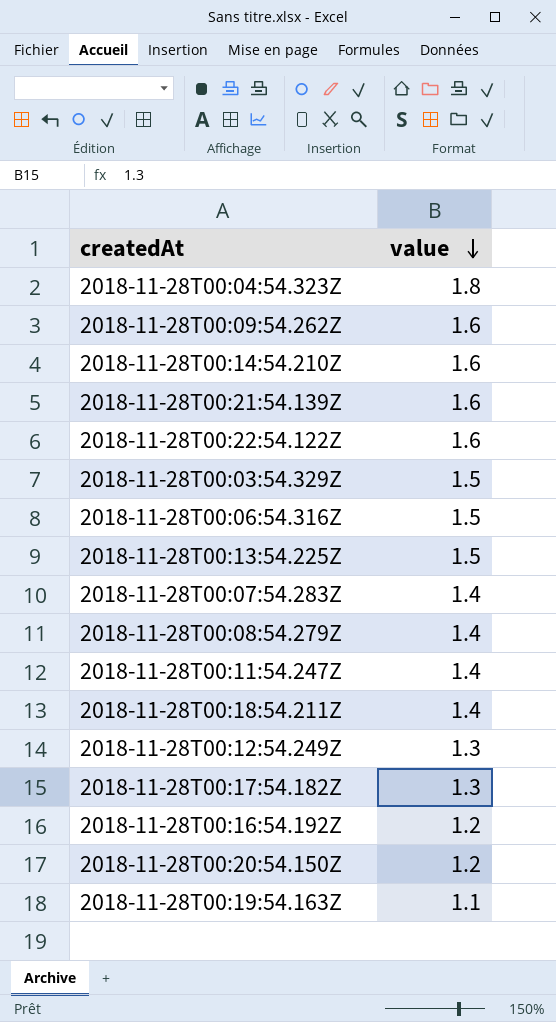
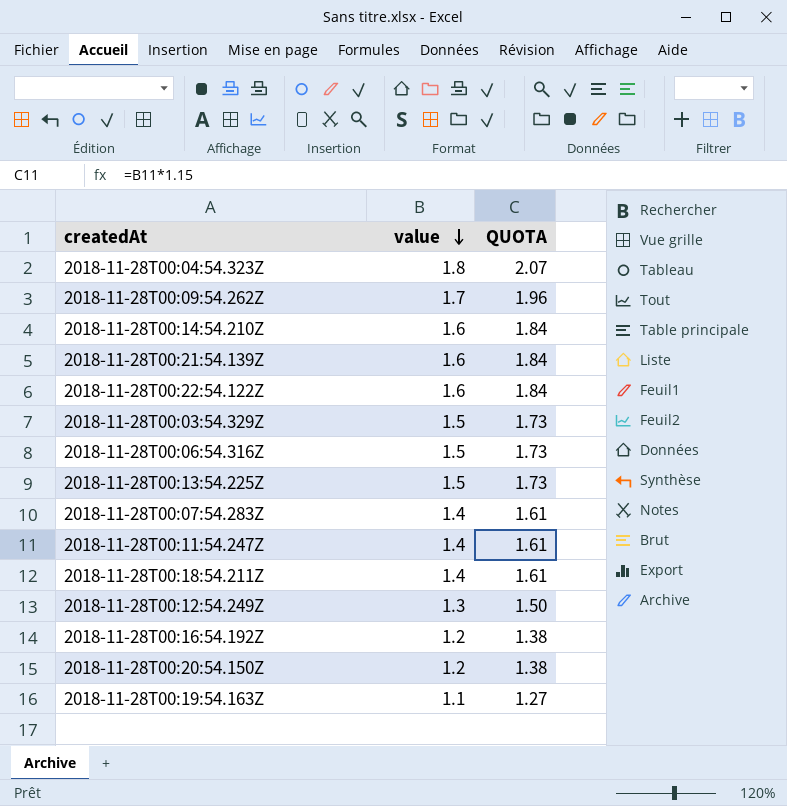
column QUOTA | formula: none -> [value] * 1.15
row 2018-11-28T00:08:54.279Z: 1.4 -> none
row 2018-11-28T00:17:54.182Z: 1.3 -> none
2018-11-28T00:09:54.262Z | value: 1.6 -> 1.7

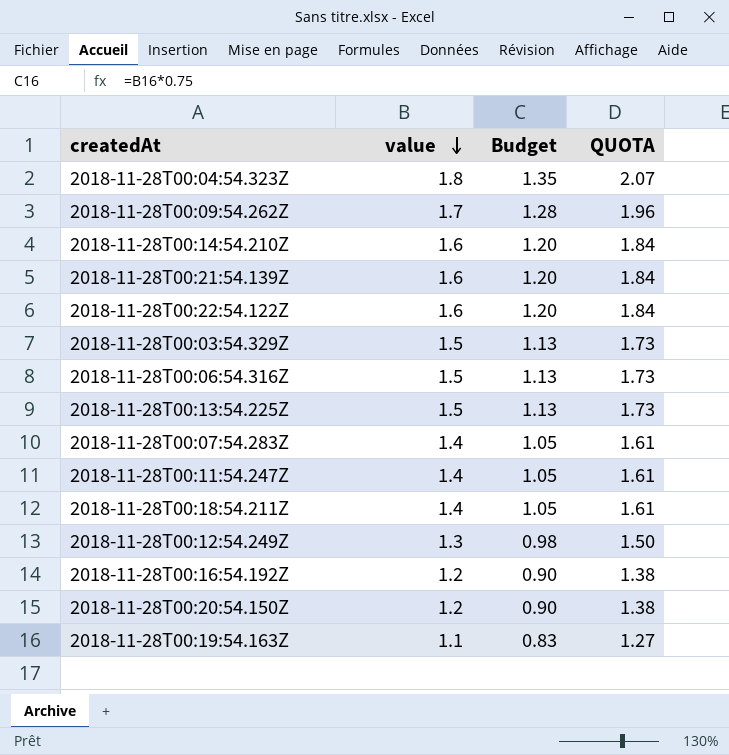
column Budget | formula: none -> [value] * 0.75

